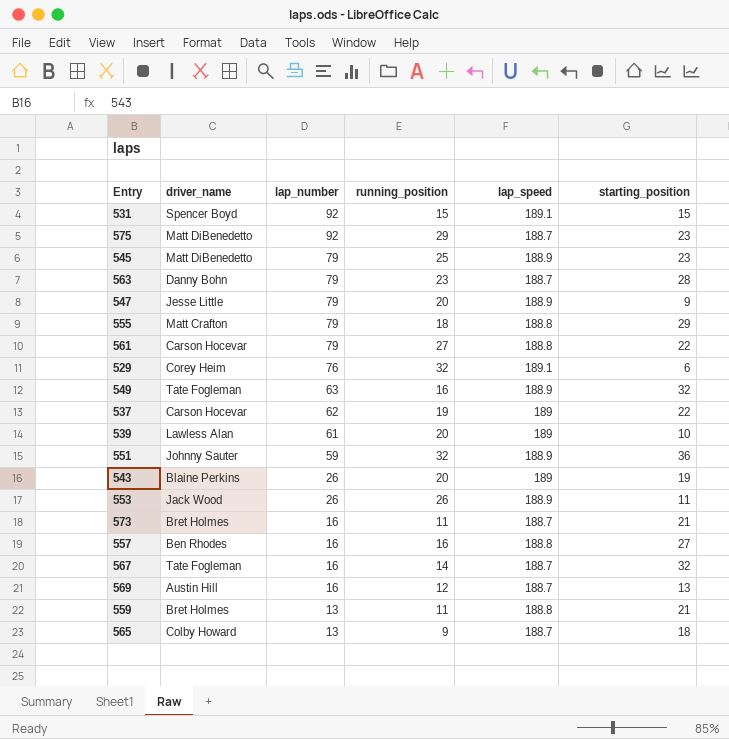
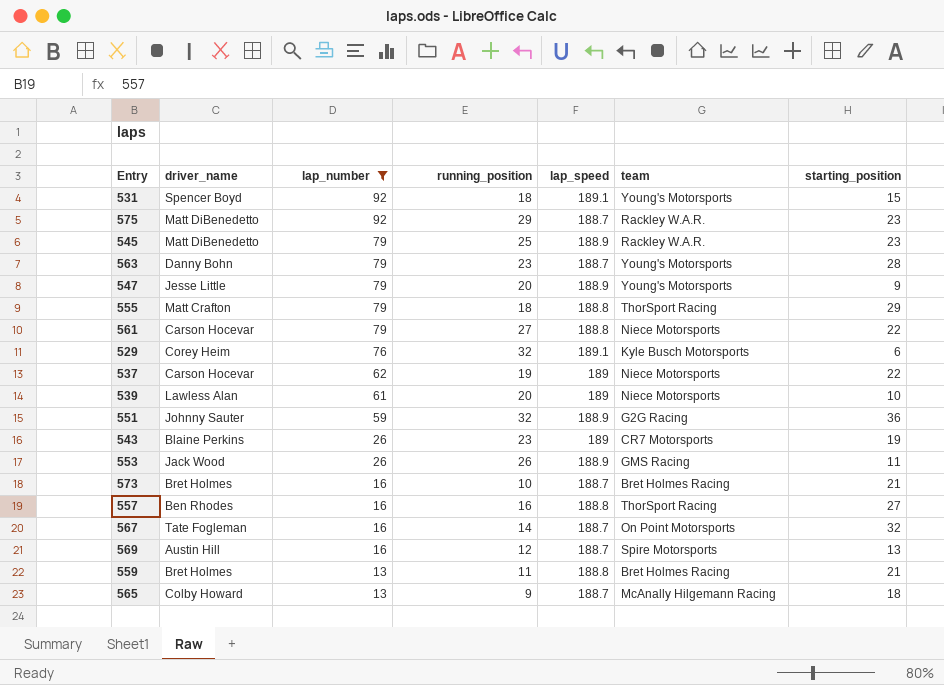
filter: none -> lap_number != 63
column team | position: none -> 6
531 | running_position: 15 -> 18
543 | running_position: 20 -> 23
573 | running_position: 11 -> 10

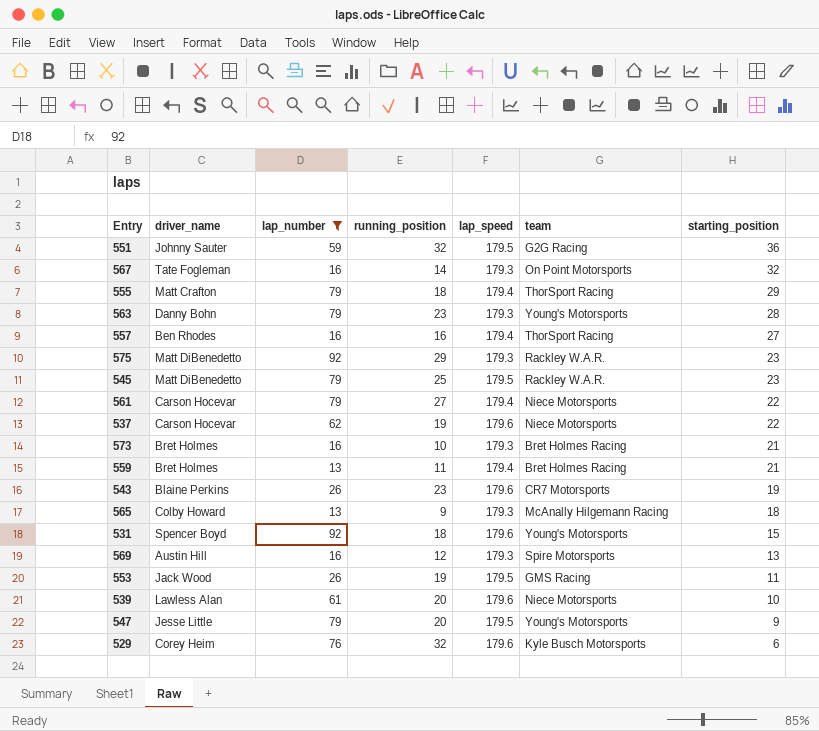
row order: lap_number descending -> starting_position descending
551 | lap_speed: 188.9 -> 179.5
567 | lap_speed: 188.7 -> 179.3
555 | lap_speed: 188.8 -> 179.4
563 | lap_speed: 188.7 -> 179.3
557 | lap_speed: 188.8 -> 179.4
575 | lap_speed: 188.7 -> 179.3
545 | lap_speed: 188.9 -> 179.5
561 | lap_speed: 188.8 -> 179.4
537 | lap_speed: 189 -> 179.6
573 | lap_speed: 188.7 -> 179.3
559 | lap_speed: 188.8 -> 179.4
543 | lap_speed: 189 -> 179.6
565 | lap_speed: 188.7 -> 179.3
531 | lap_speed: 189.1 -> 179.6
569 | lap_speed: 188.7 -> 179.3
553 | running_position: 26 -> 19
553 | lap_speed: 188.9 -> 179.5
539 | lap_speed: 189 -> 179.6
547 | lap_speed: 188.9 -> 179.5
529 | lap_speed: 189.1 -> 179.6

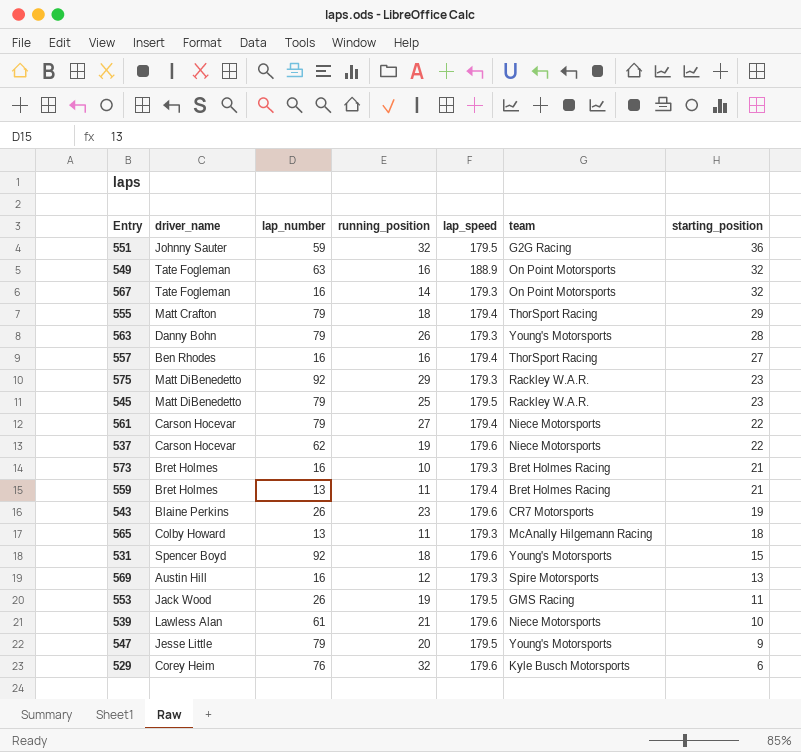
filter: lap_number != 63 -> none
563 | running_position: 23 -> 26
565 | running_position: 9 -> 11
539 | running_position: 20 -> 21

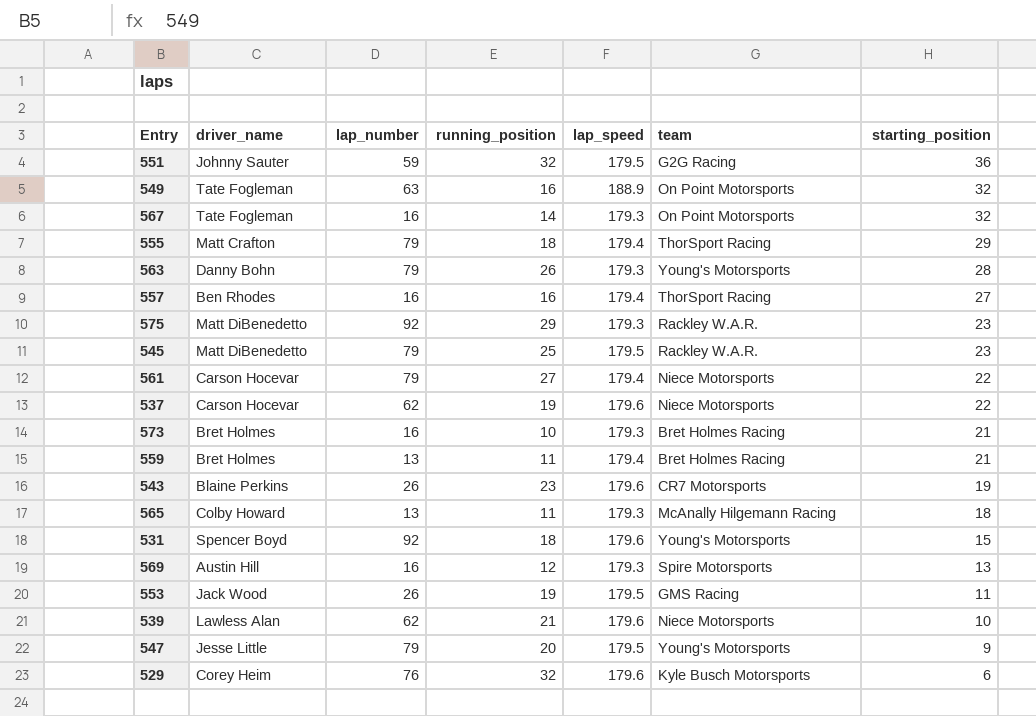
539 | lap_number: 61 -> 62

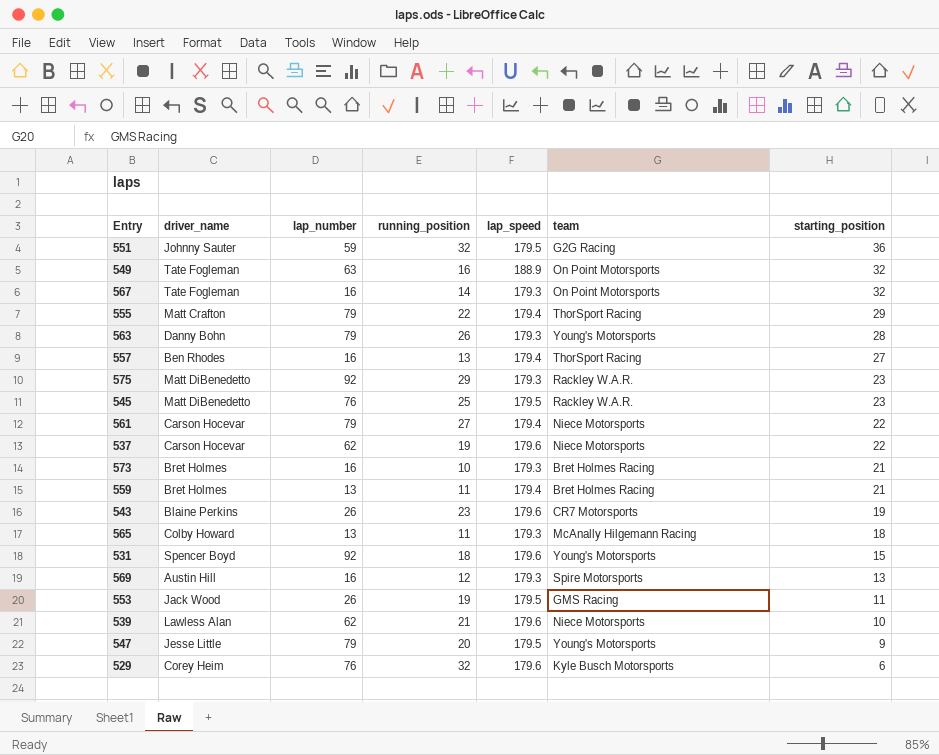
555 | running_position: 18 -> 22
557 | running_position: 16 -> 13
545 | lap_number: 79 -> 76

